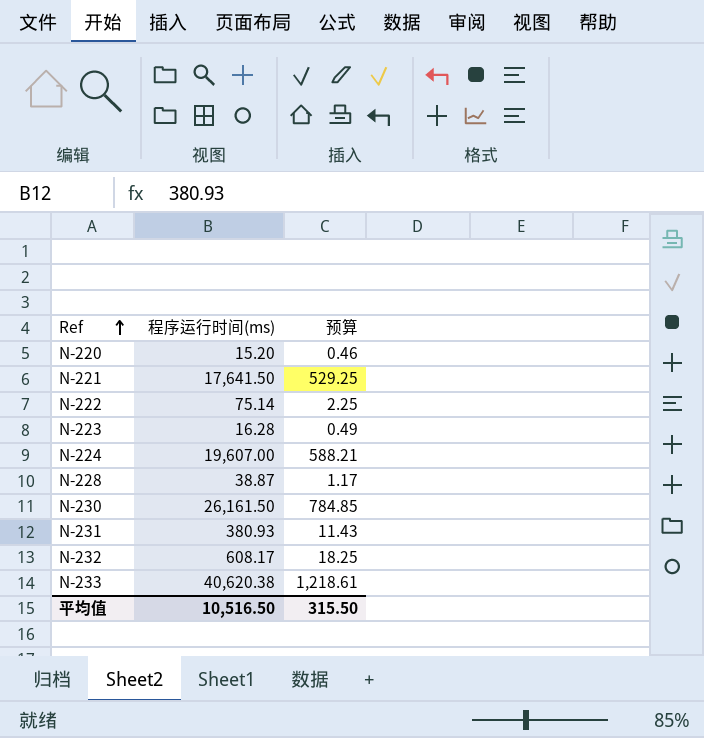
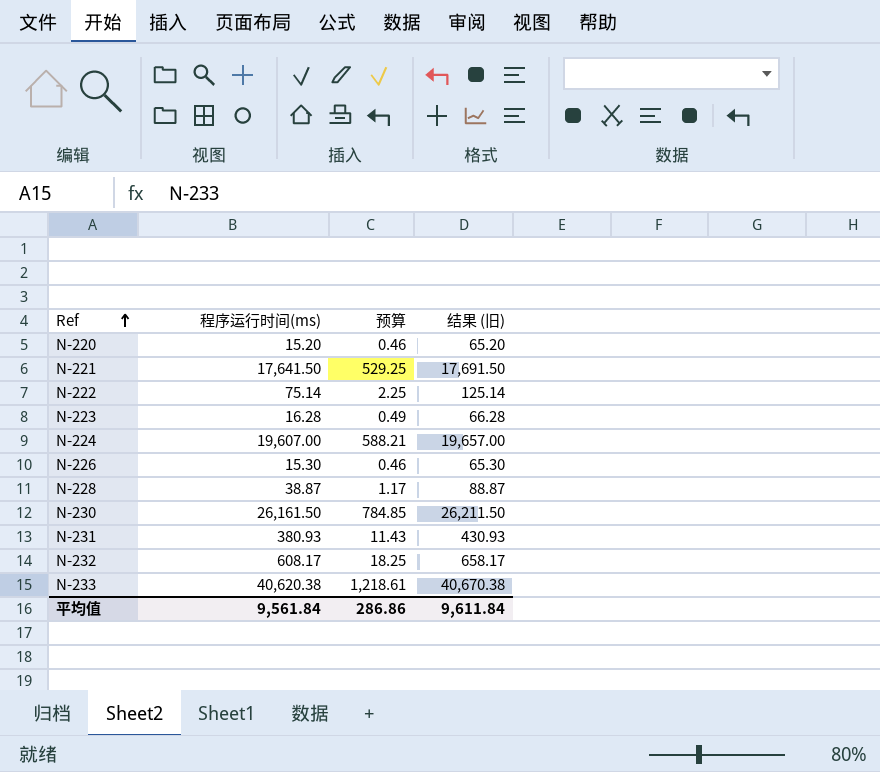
column 结果 (旧) | formula: none -> [程序运行时间(ms)] + 50
row N-226: none -> 15.30 | 0.46 | 65.30
平均值 | 程序运行时间(ms): 10,516.50 -> 9,561.84
平均值 | 预算: 315.50 -> 286.86

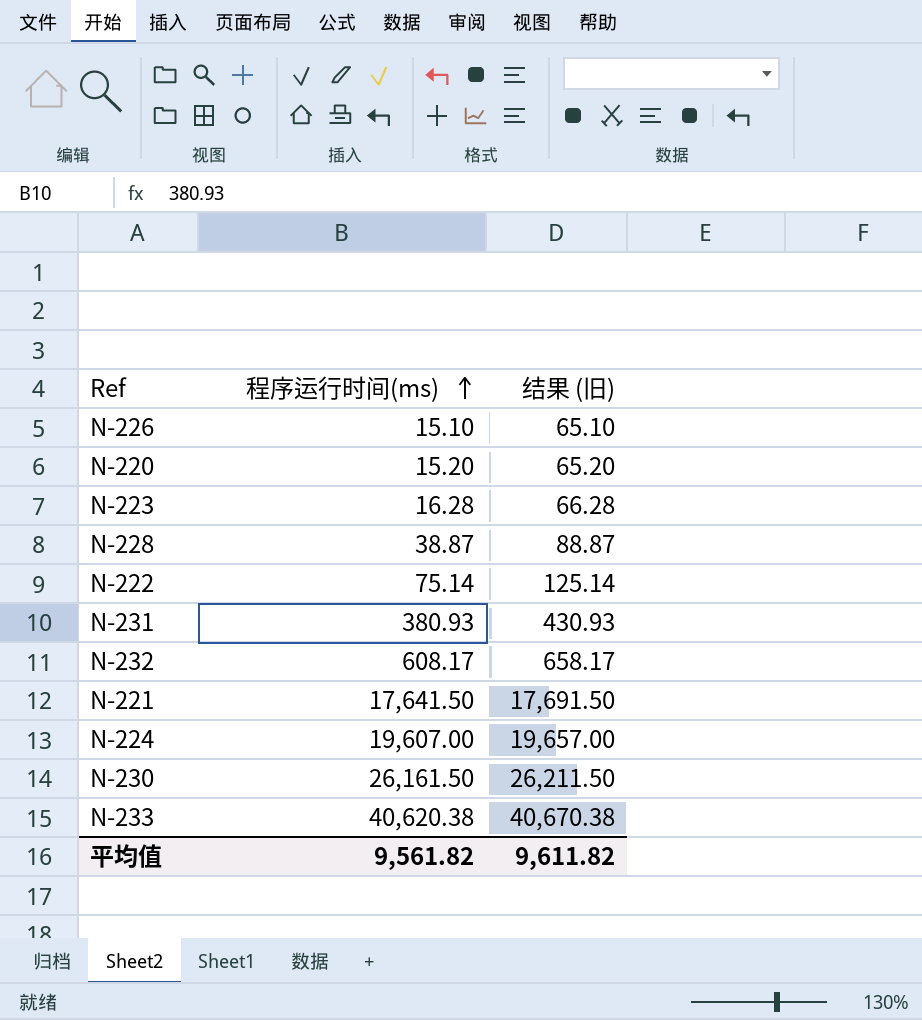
row order: Ref ascending -> 程序运行时间(ms) ascending
column 预算 | formula: [程序运行时间(ms)] * 0.03 -> none
N-226 | 程序运行时间(ms): 15.30 -> 15.10
N-226 | 结果 (旧): 65.30 -> 65.10
平均值 | 程序运行时间(ms): 9,561.84 -> 9,561.82
平均值 | 结果 (旧): 9,611.84 -> 9,611.82

